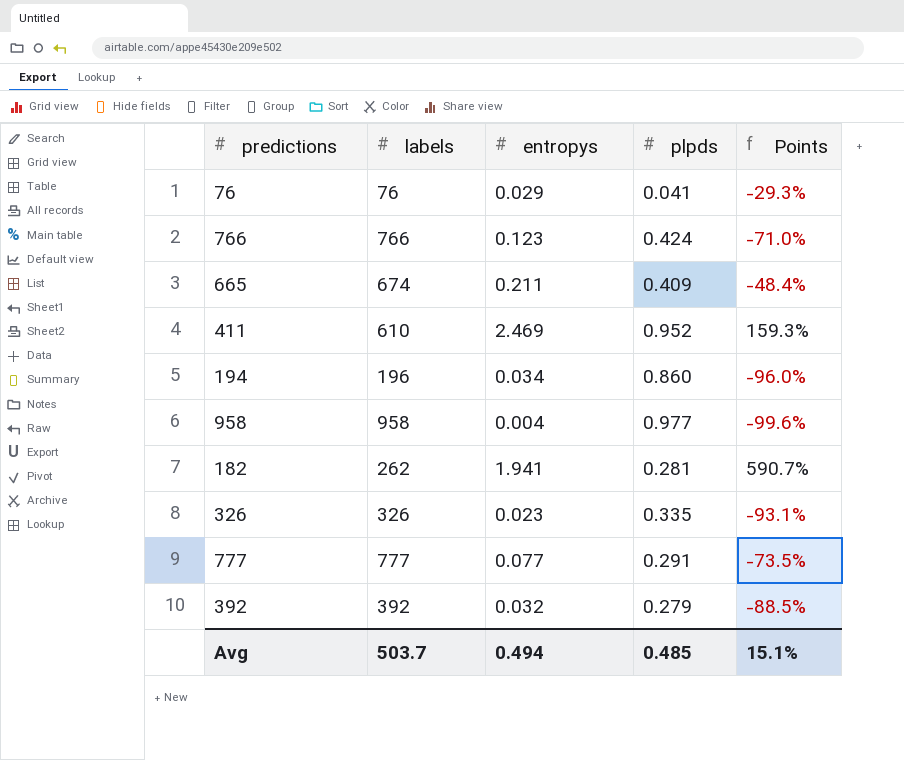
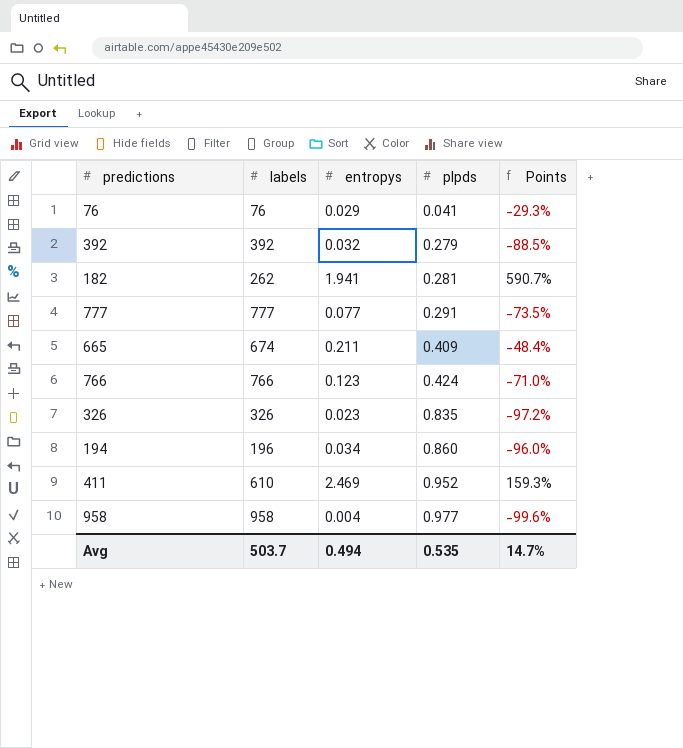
row order: none -> plpds ascending
326 | plpds: 0.335 -> 0.835
326 | Points: -93.1% -> -97.2%
Avg | plpds: 0.485 -> 0.535
Avg | Points: 15.1% -> 14.7%

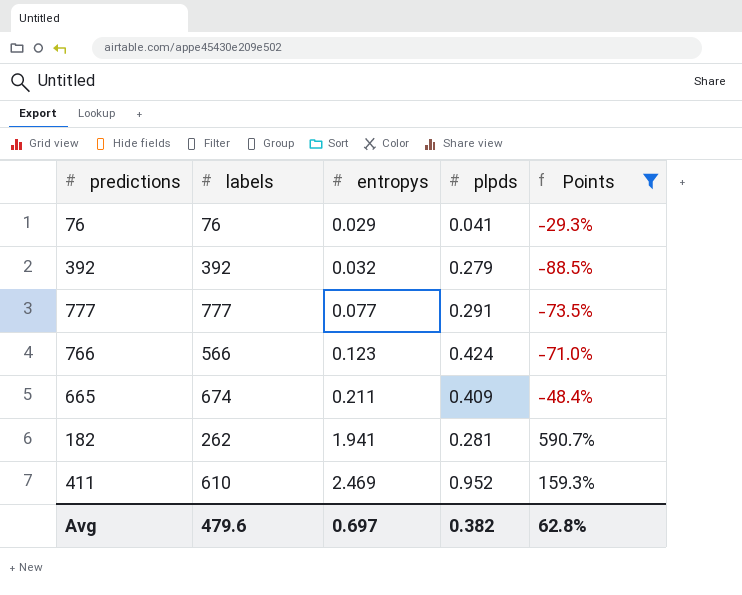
filter: none -> Points >= -88.5%
row order: plpds ascending -> entropys ascending
766 | labels: 766 -> 566
Avg | labels: 503.7 -> 479.6
Avg | entropys: 0.494 -> 0.697
Avg | plpds: 0.535 -> 0.382
Avg | Points: 14.7% -> 62.8%

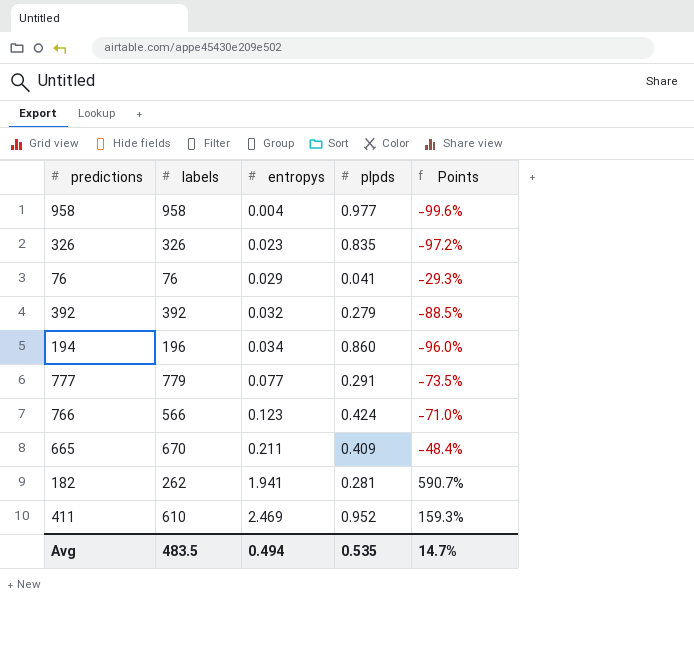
filter: Points >= -88.5% -> none
777 | labels: 777 -> 779
665 | labels: 674 -> 670
Avg | labels: 479.6 -> 483.5
Avg | entropys: 0.697 -> 0.494
Avg | plpds: 0.382 -> 0.535
Avg | Points: 62.8% -> 14.7%

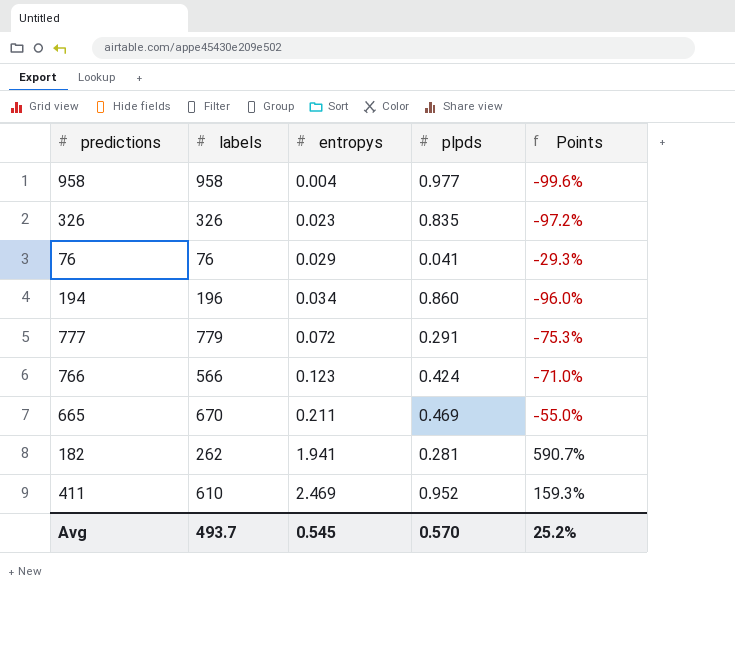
row 392: 392 | 0.032 | 0.279 | -88.5% -> none
777 | entropys: 0.077 -> 0.072
777 | Points: -73.5% -> -75.3%
665 | plpds: 0.409 -> 0.469
665 | Points: -48.4% -> -55.0%
Avg | labels: 483.5 -> 493.7
Avg | entropys: 0.494 -> 0.545
Avg | plpds: 0.535 -> 0.570
Avg | Points: 14.7% -> 25.2%

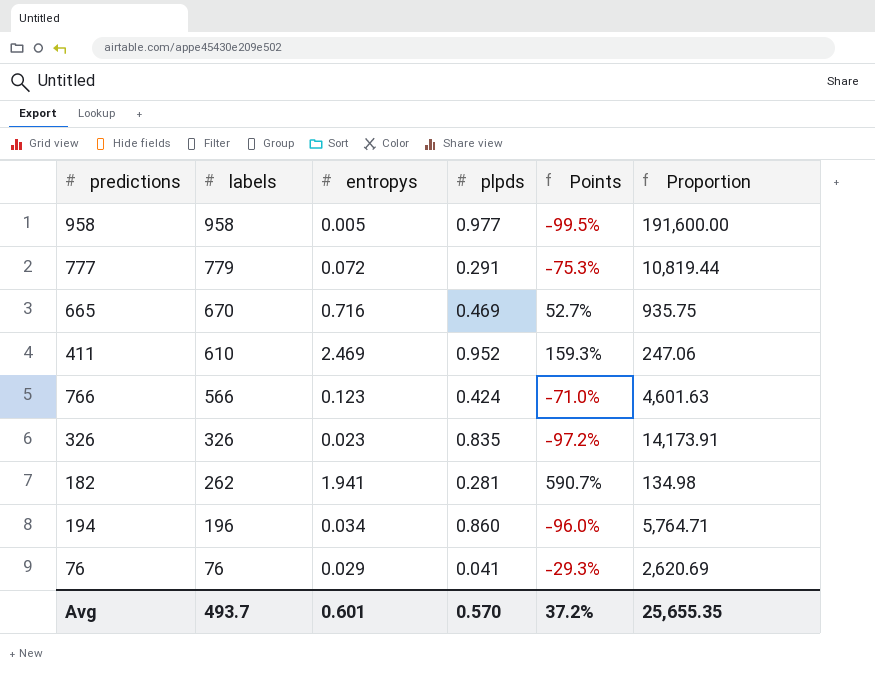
row order: entropys ascending -> labels descending
column Proportion | formula: none -> [labels] / [entropys]
958 | entropys: 0.004 -> 0.005
958 | Points: -99.6% -> -99.5%
665 | entropys: 0.211 -> 0.716
665 | Points: -55.0% -> 52.7%
Avg | entropys: 0.545 -> 0.601
Avg | Points: 25.2% -> 37.2%

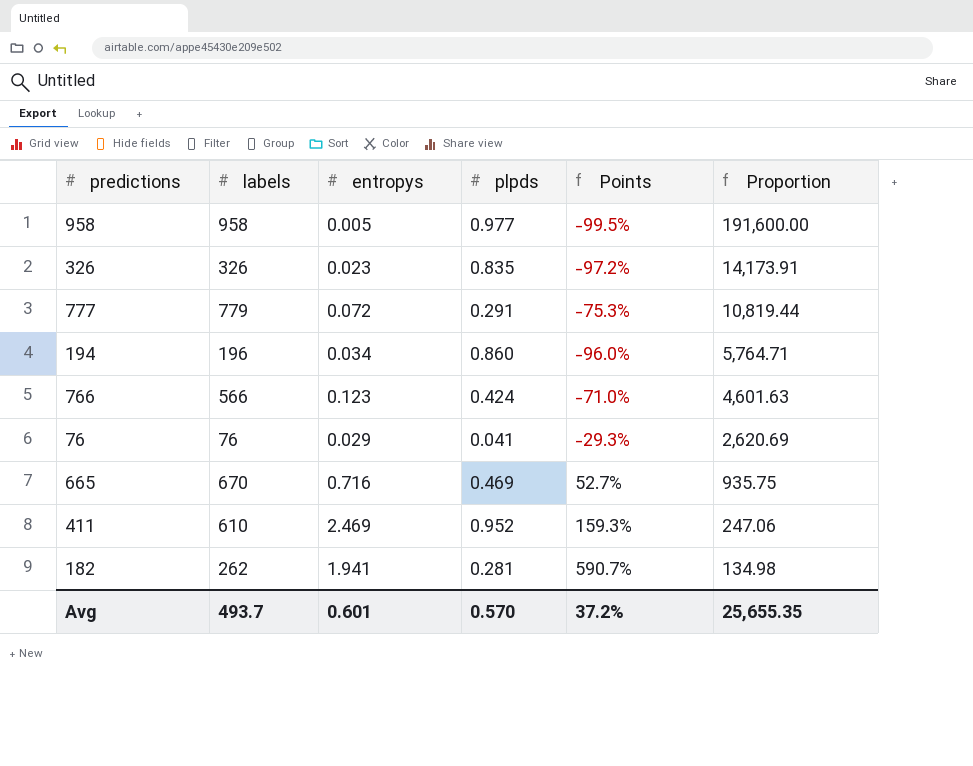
row order: labels descending -> Proportion descending

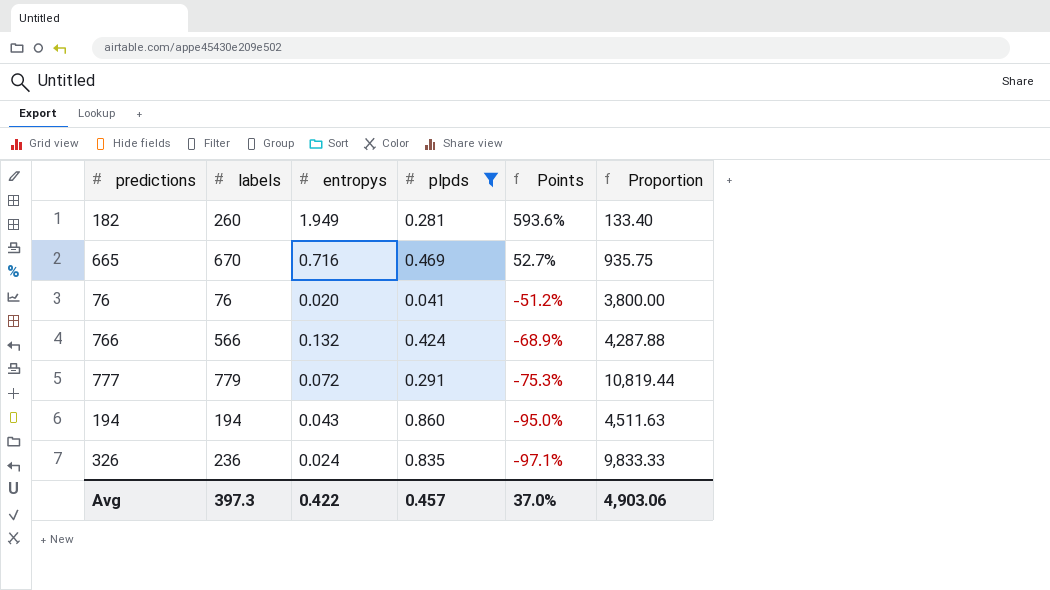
filter: none -> plpds <= 0.860
row order: Proportion descending -> Points descending
182 | labels: 262 -> 260
182 | entropys: 1.941 -> 1.949
182 | Points: 590.7% -> 593.6%
182 | Proportion: 134.98 -> 133.40
76 | entropys: 0.029 -> 0.020
76 | Points: -29.3% -> -51.2%
76 | Proportion: 2,620.69 -> 3,800.00
766 | entropys: 0.123 -> 0.132
766 | Points: -71.0% -> -68.9%
766 | Proportion: 4,601.63 -> 4,287.88
194 | labels: 196 -> 194
194 | entropys: 0.034 -> 0.043
194 | Points: -96.0% -> -95.0%
194 | Proportion: 5,764.71 -> 4,511.63
326 | labels: 326 -> 236
326 | entropys: 0.023 -> 0.024
326 | Points: -97.2% -> -97.1%
326 | Proportion: 14,173.91 -> 9,833.33
Avg | labels: 493.7 -> 397.3
Avg | entropys: 0.601 -> 0.422
Avg | plpds: 0.570 -> 0.457
Avg | Points: 37.2% -> 37.0%
Avg | Proportion: 25,655.35 -> 4,903.06

